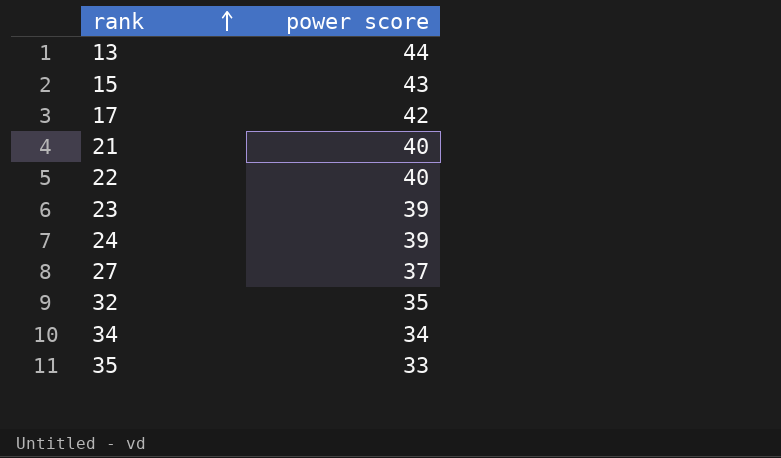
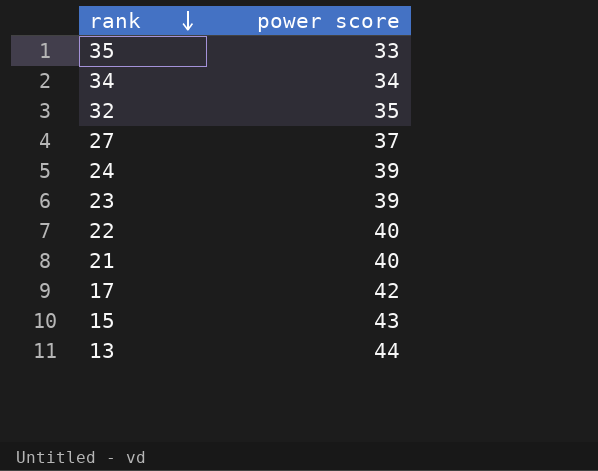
row order: rank ascending -> rank descending

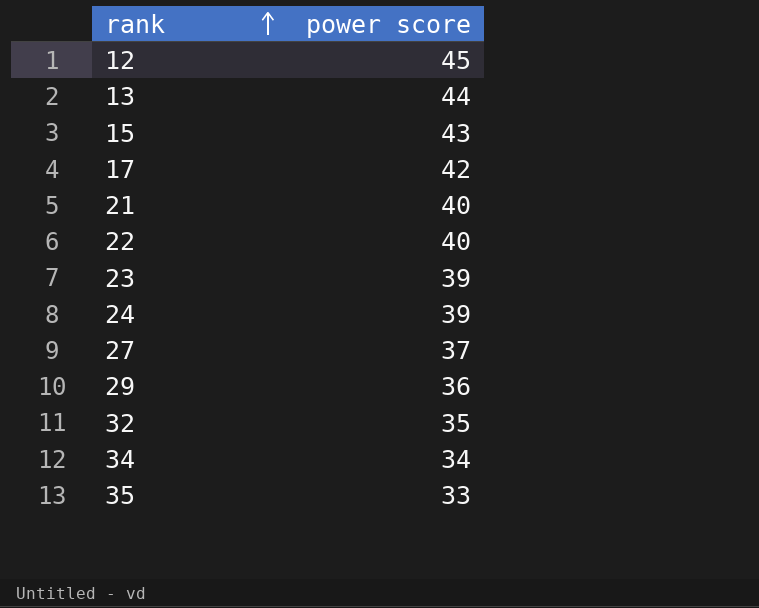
row order: rank descending -> rank ascending
row 12: none -> 45
row 29: none -> 36

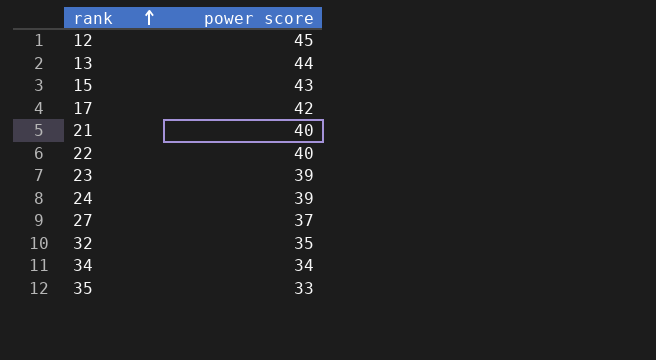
row 29: 36 -> none

